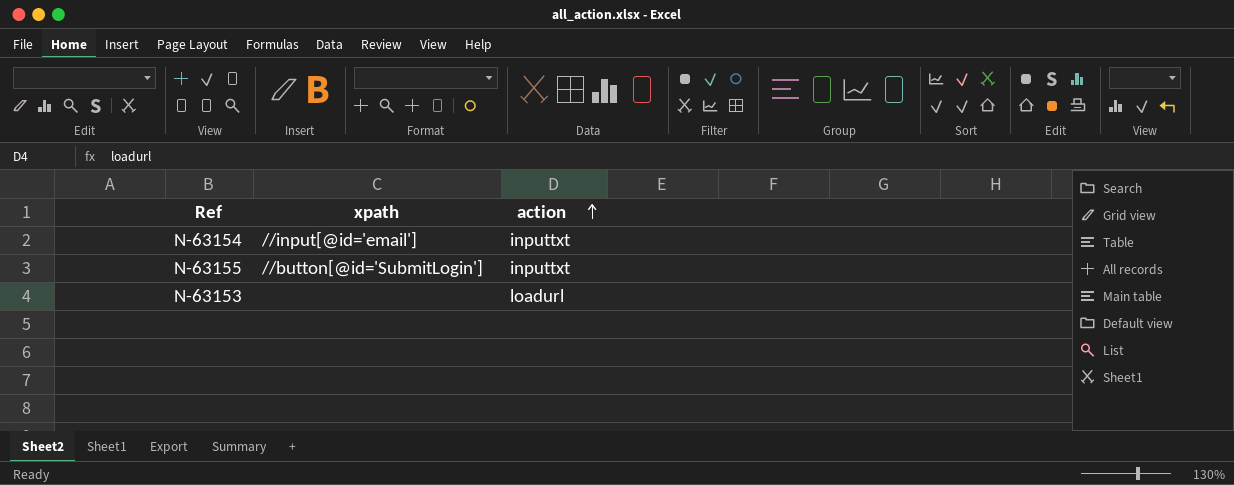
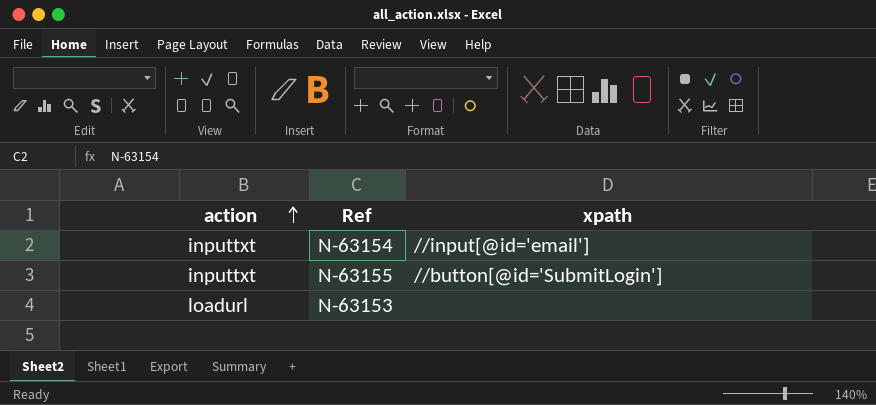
column action | position: 3 -> 1

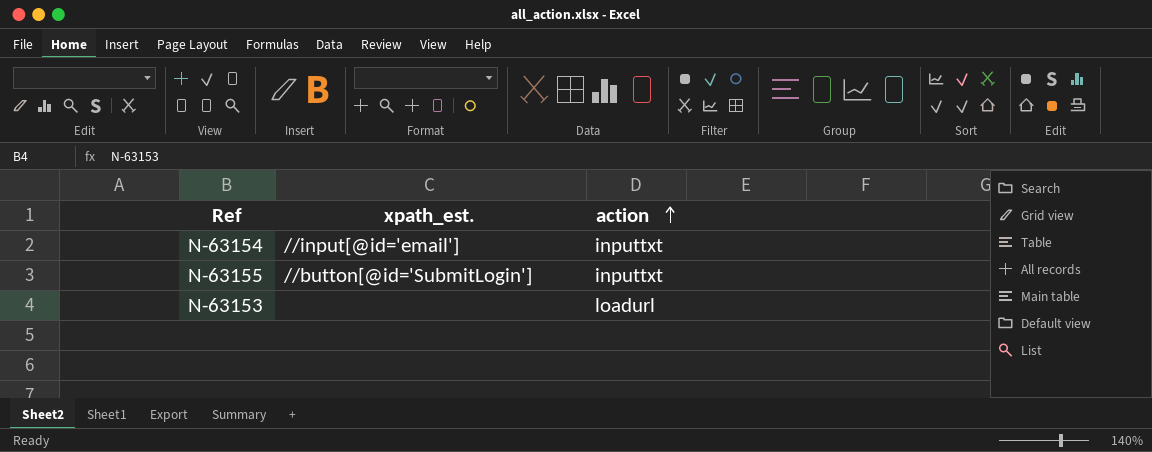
column name: xpath -> xpath_est.
column action | position: 1 -> 3

